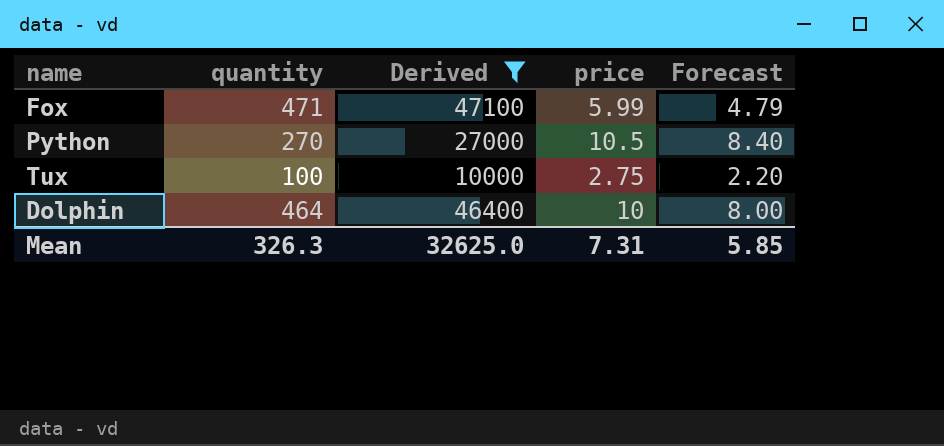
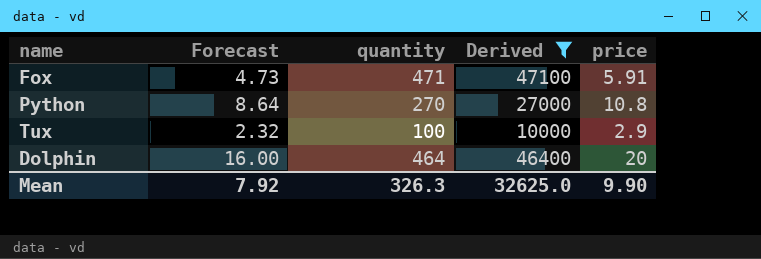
column Forecast | position: 5 -> 2
Fox | Forecast: 4.79 -> 4.73
Fox | price: 5.99 -> 5.91
Python | Forecast: 8.40 -> 8.64
Python | price: 10.5 -> 10.8
Tux | Forecast: 2.20 -> 2.32
Tux | price: 2.75 -> 2.9
Dolphin | Forecast: 8.00 -> 16.00
Dolphin | price: 10 -> 20
Mean | Forecast: 5.85 -> 7.92
Mean | price: 7.31 -> 9.90

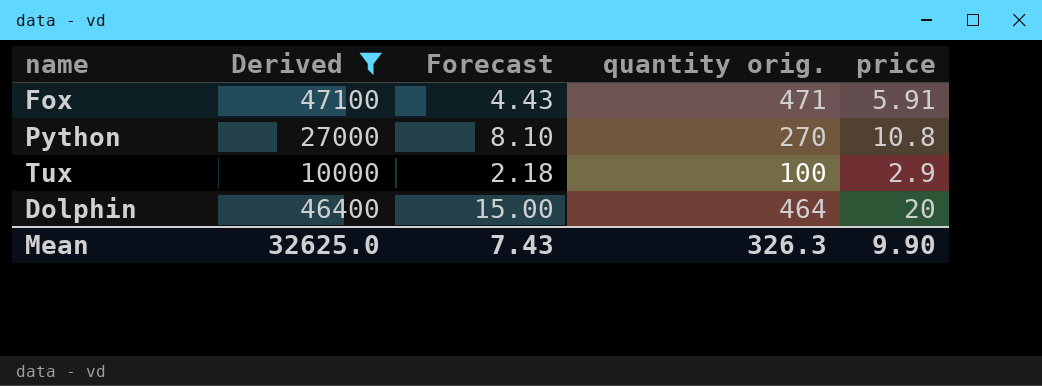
column Derived | position: 4 -> 2
column Forecast | formula: [price] * 0.8 -> [price] * 0.75
column name: quantity -> quantity orig.
Mean | Forecast: 7.92 -> 7.43

